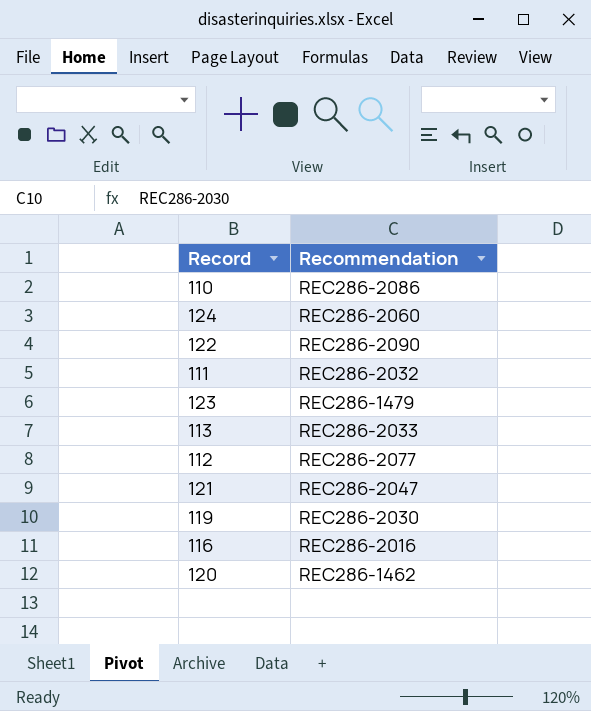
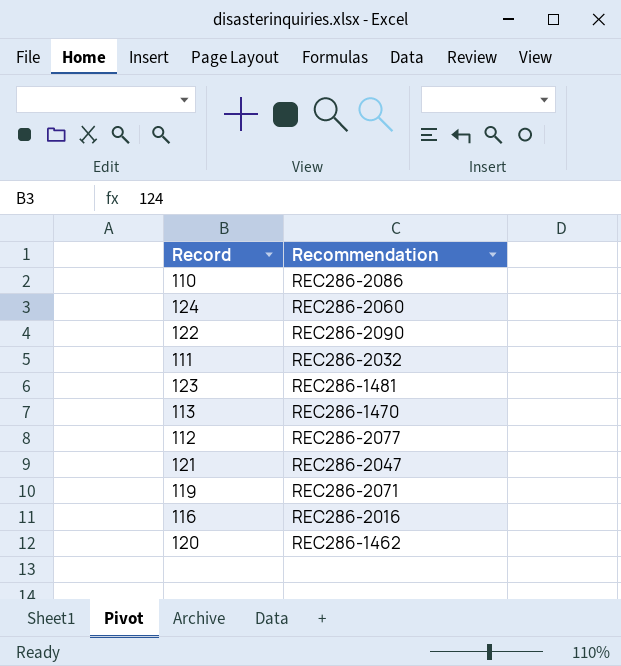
123 | Recommendation: REC286-1479 -> REC286-1481
113 | Recommendation: REC286-2033 -> REC286-1470
119 | Recommendation: REC286-2030 -> REC286-2071

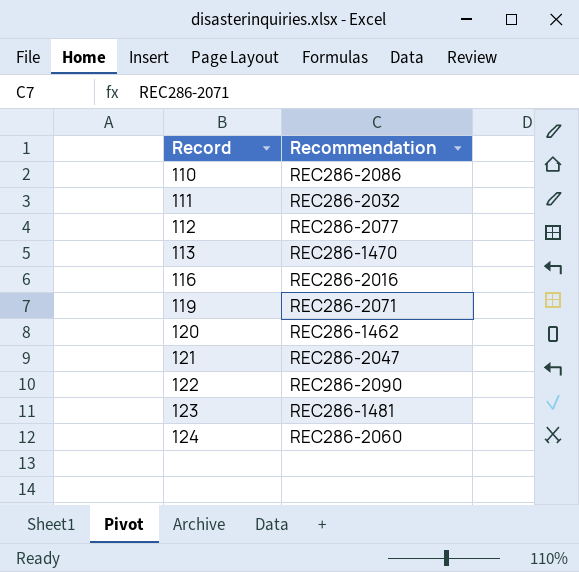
row order: none -> Record ascending

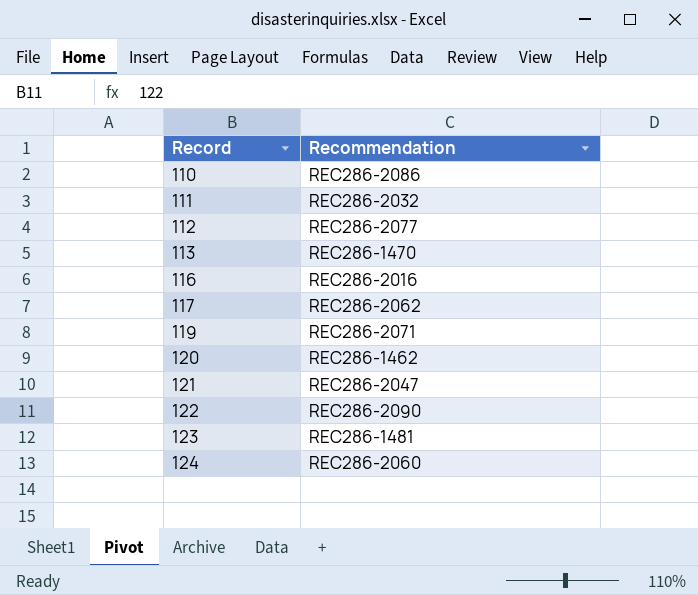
row 117: none -> REC286-2062

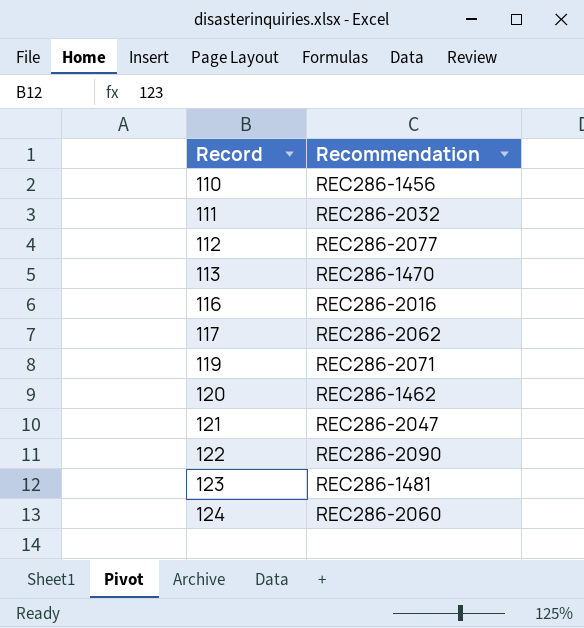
110 | Recommendation: REC286-2086 -> REC286-1456

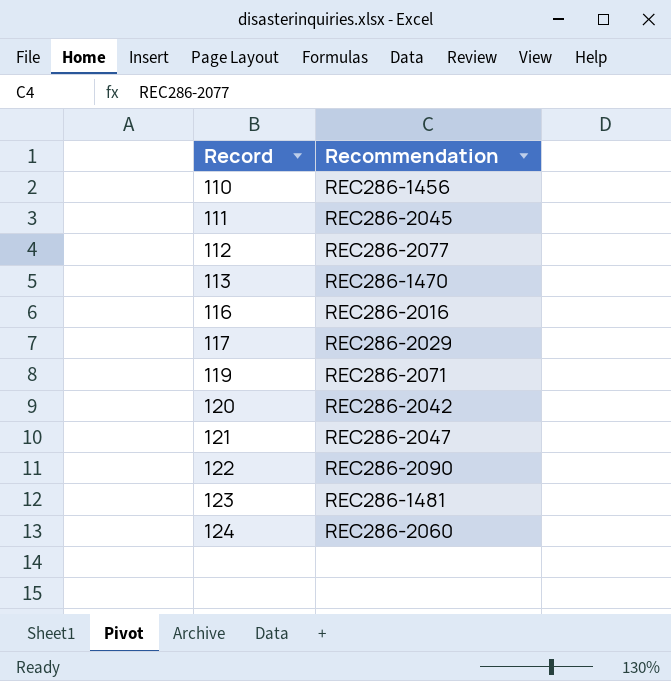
111 | Recommendation: REC286-2032 -> REC286-2045
117 | Recommendation: REC286-2062 -> REC286-2029
120 | Recommendation: REC286-1462 -> REC286-2042

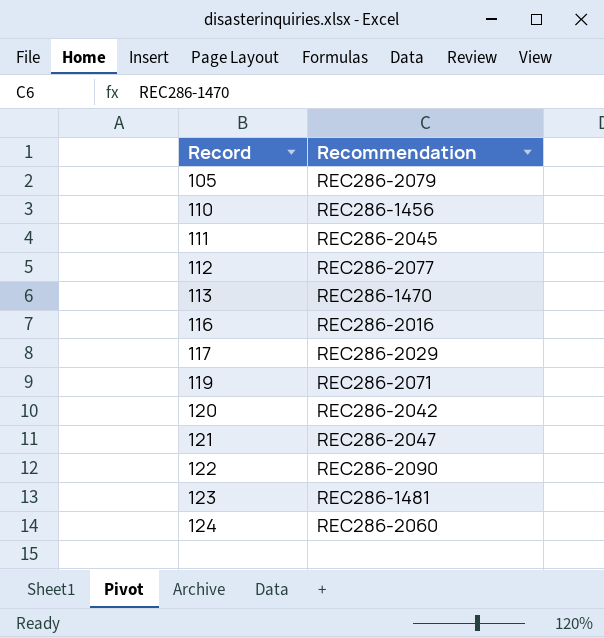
row 105: none -> REC286-2079

